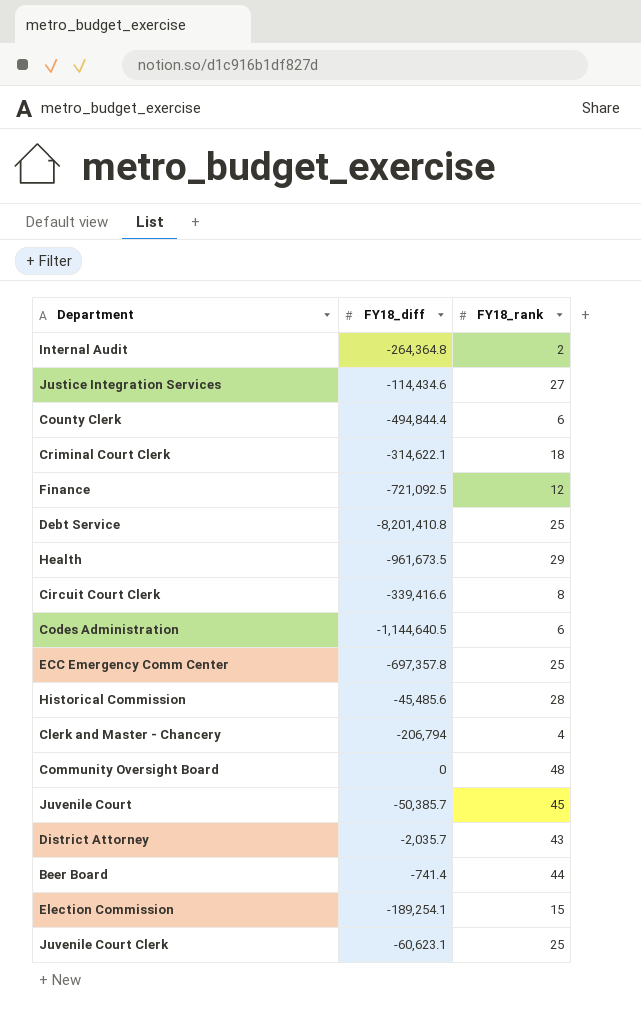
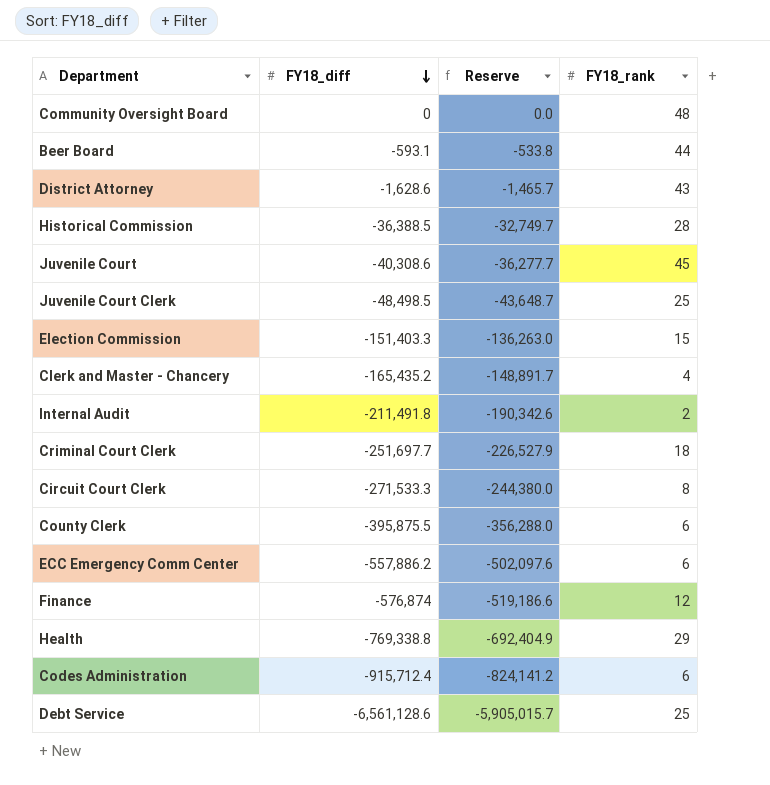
row order: none -> FY18_diff descending
column Reserve | formula: none -> [FY18_diff] * 0.9
row Justice Integration Services: -114,434.6 | 27 -> none
Beer Board | FY18_diff: -741.4 -> -593.1
District Attorney | FY18_diff: -2,035.7 -> -1,628.6
Historical Commission | FY18_diff: -45,485.6 -> -36,388.5
Juvenile Court | FY18_diff: -50,385.7 -> -40,308.6
Juvenile Court Clerk | FY18_diff: -60,623.1 -> -48,498.5
Election Commission | FY18_diff: -189,254.1 -> -151,403.3
Clerk and Master - Chancery | FY18_diff: -206,794 -> -165,435.2
Internal Audit | FY18_diff: -264,364.8 -> -211,491.8
Criminal Court Clerk | FY18_diff: -314,622.1 -> -251,697.7
Circuit Court Clerk | FY18_diff: -339,416.6 -> -271,533.3
County Clerk | FY18_diff: -494,844.4 -> -395,875.5
ECC Emergency Comm Center | FY18_diff: -697,357.8 -> -557,886.2
ECC Emergency Comm Center | FY18_rank: 25 -> 6
Finance | FY18_diff: -721,092.5 -> -576,874
Health | FY18_diff: -961,673.5 -> -769,338.8
Codes Administration | FY18_diff: -1,144,640.5 -> -915,712.4
Debt Service | FY18_diff: -8,201,410.8 -> -6,561,128.6

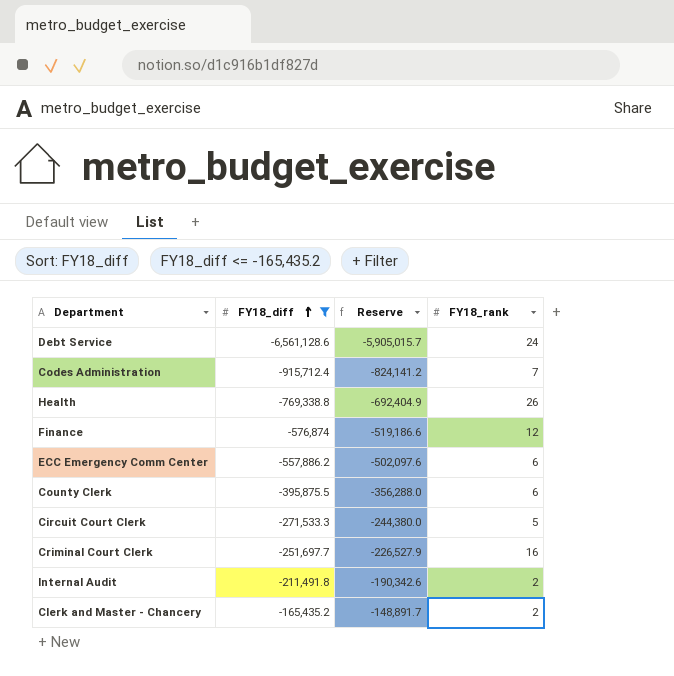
filter: none -> FY18_diff <= -165,435.2
row order: FY18_diff descending -> FY18_diff ascending
Debt Service | FY18_rank: 25 -> 24
Codes Administration | FY18_rank: 6 -> 7
Health | FY18_rank: 29 -> 26
Circuit Court Clerk | FY18_rank: 8 -> 5
Criminal Court Clerk | FY18_rank: 18 -> 16
Clerk and Master - Chancery | FY18_rank: 4 -> 2

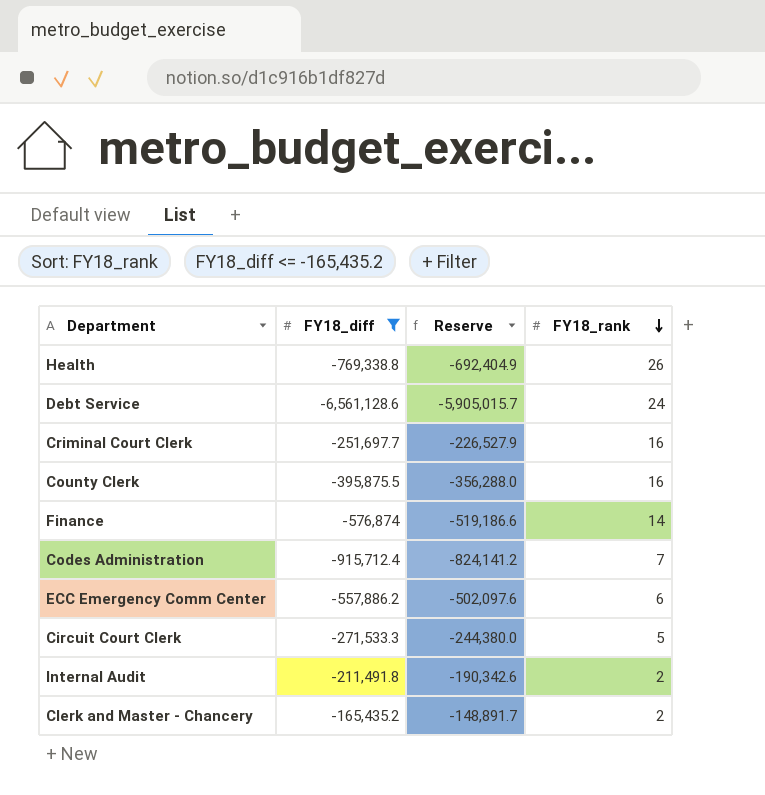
row order: FY18_diff ascending -> FY18_rank descending
County Clerk | FY18_rank: 6 -> 16
Finance | FY18_rank: 12 -> 14

